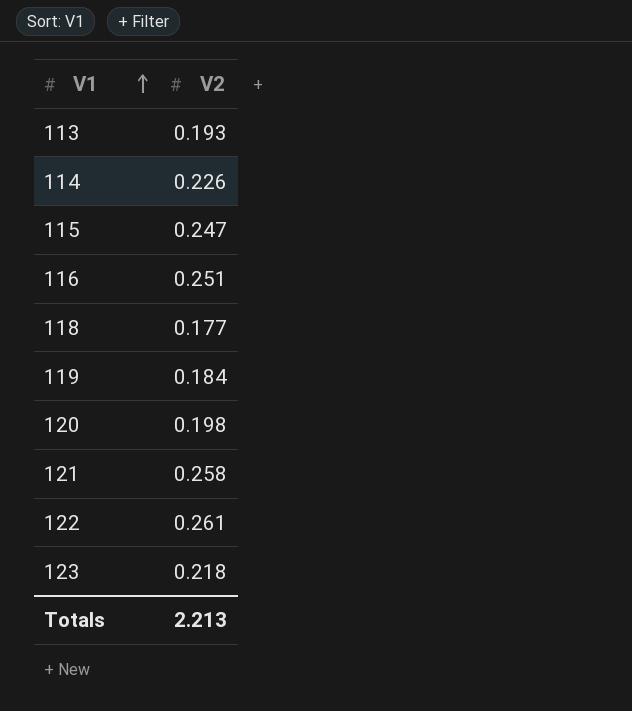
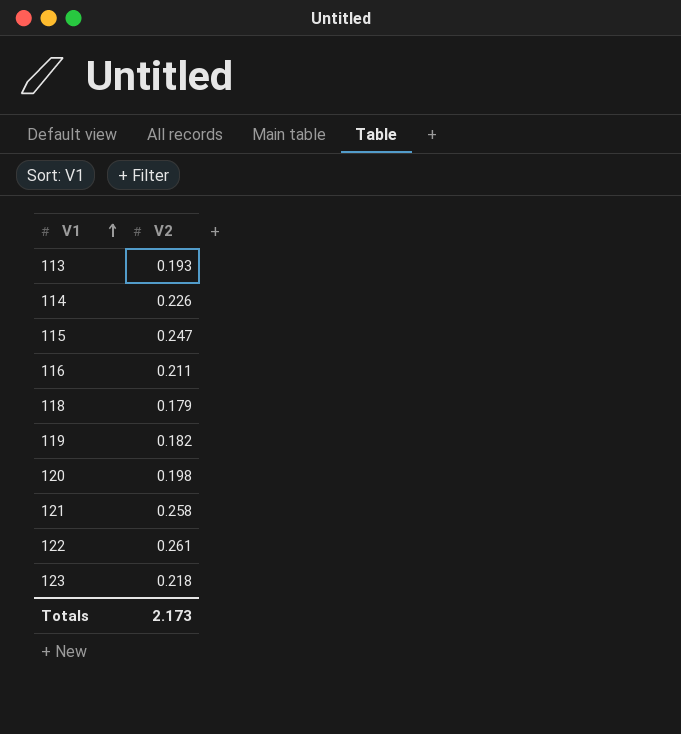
116 | V2: 0.251 -> 0.211
118 | V2: 0.177 -> 0.179
119 | V2: 0.184 -> 0.182
Totals | V2: 2.213 -> 2.173

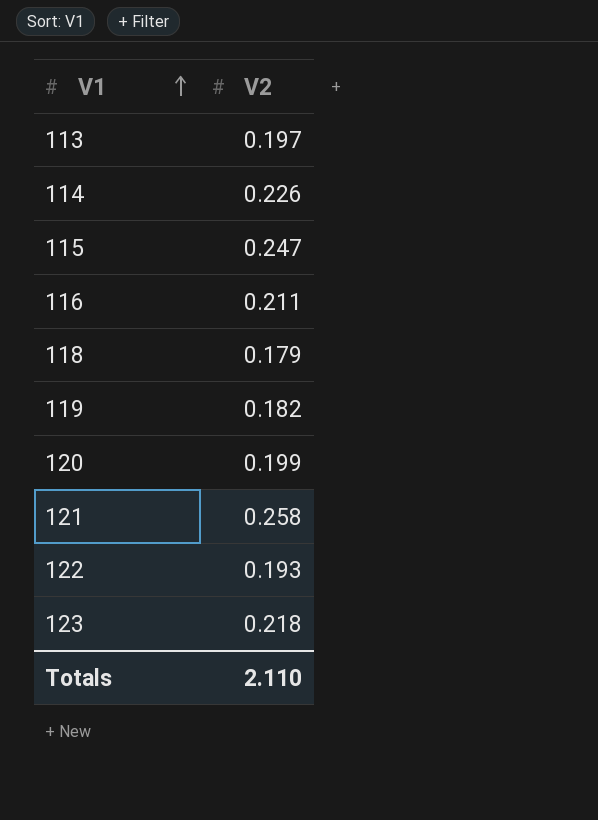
113 | V2: 0.193 -> 0.197
120 | V2: 0.198 -> 0.199
122 | V2: 0.261 -> 0.193
Totals | V2: 2.173 -> 2.110

